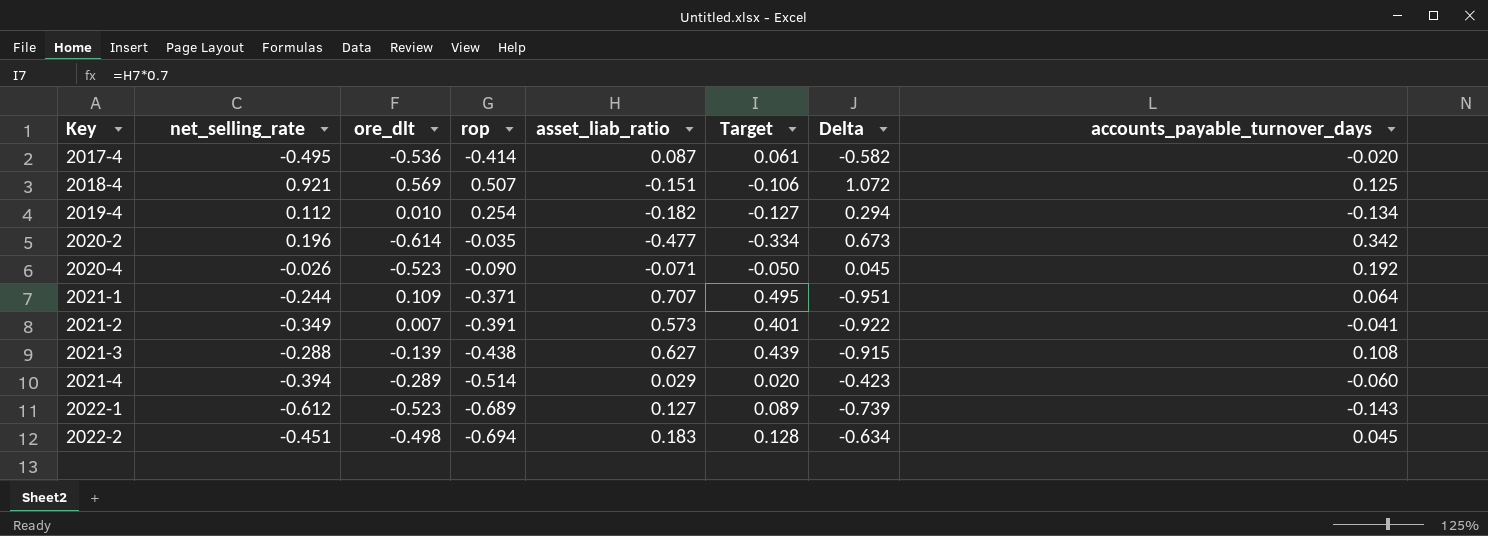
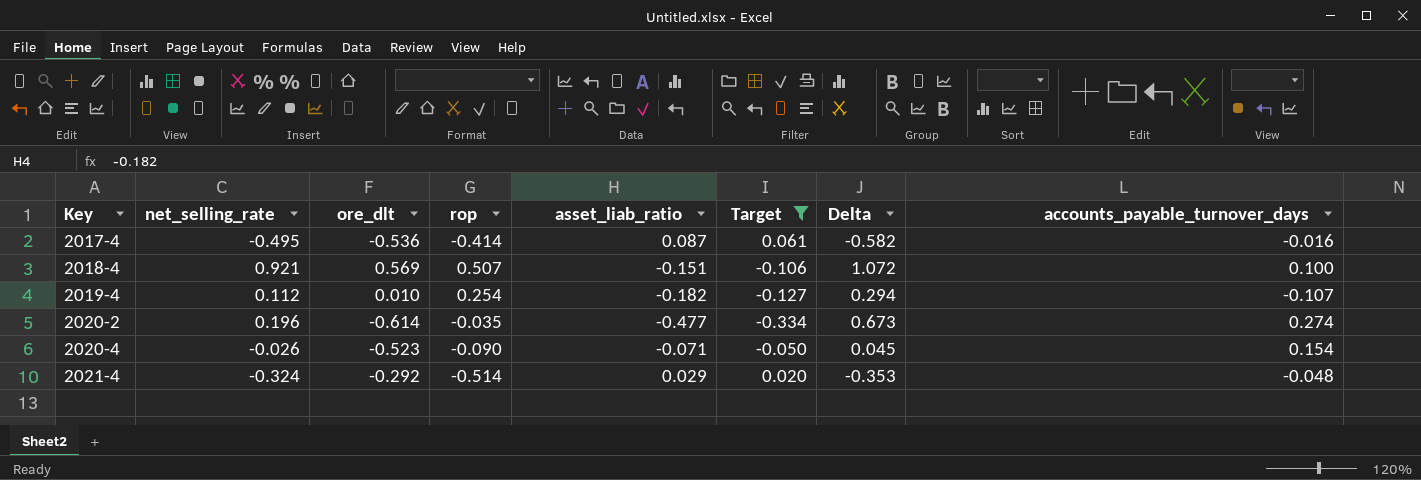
filter: none -> Target <= 0.061
2017-4 | accounts_payable_turnover_days: -0.020 -> -0.016
2018-4 | accounts_payable_turnover_days: 0.125 -> 0.100
2019-4 | accounts_payable_turnover_days: -0.134 -> -0.107
2020-2 | accounts_payable_turnover_days: 0.342 -> 0.274
2020-4 | accounts_payable_turnover_days: 0.192 -> 0.154
2021-4 | net_selling_rate: -0.394 -> -0.324
2021-4 | ore_dlt: -0.289 -> -0.292
2021-4 | Delta: -0.423 -> -0.353
2021-4 | accounts_payable_turnover_days: -0.060 -> -0.048

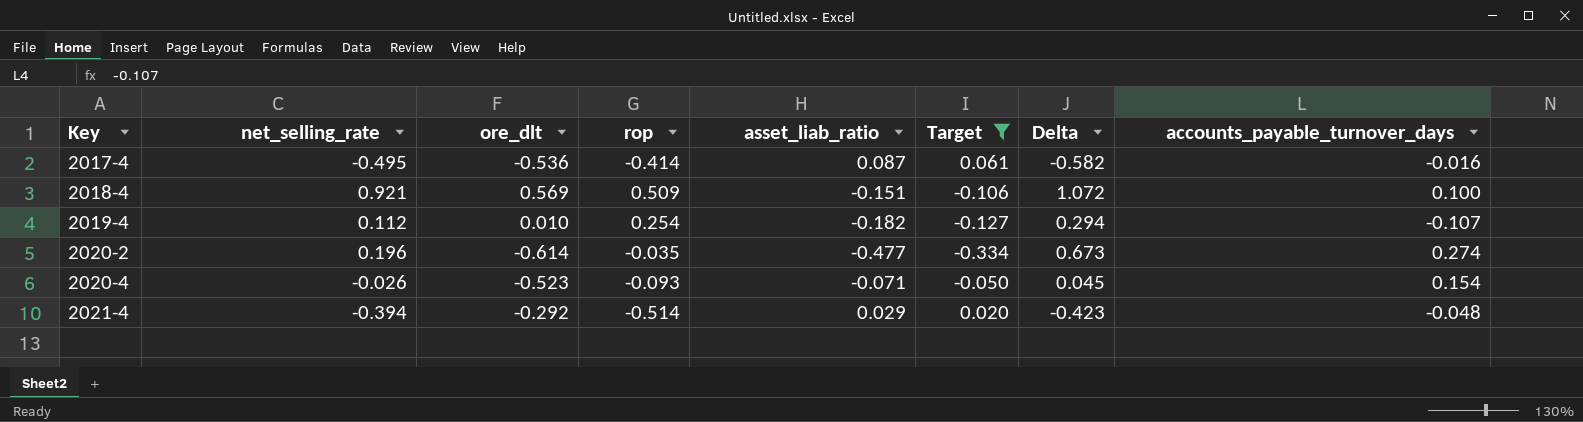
2018-4 | rop: 0.507 -> 0.509
2020-4 | rop: -0.090 -> -0.093
2021-4 | net_selling_rate: -0.324 -> -0.394
2021-4 | Delta: -0.353 -> -0.423

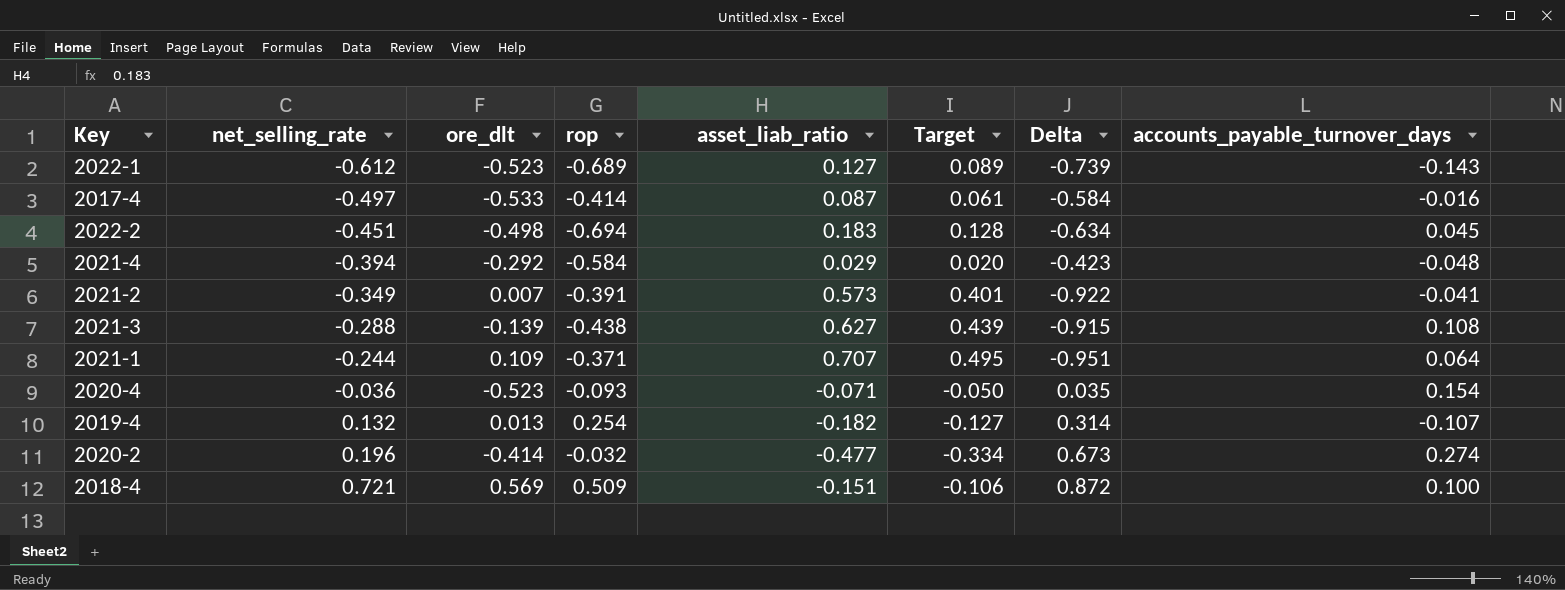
filter: Target <= 0.061 -> none
row order: Key ascending -> net_selling_rate ascending
2017-4 | net_selling_rate: -0.495 -> -0.497
2017-4 | ore_dlt: -0.536 -> -0.533
2017-4 | Delta: -0.582 -> -0.584
2021-4 | rop: -0.514 -> -0.584
2020-4 | net_selling_rate: -0.026 -> -0.036
2020-4 | Delta: 0.045 -> 0.035
2019-4 | net_selling_rate: 0.112 -> 0.132
2019-4 | ore_dlt: 0.010 -> 0.013
2019-4 | Delta: 0.294 -> 0.314
2020-2 | ore_dlt: -0.614 -> -0.414
2020-2 | rop: -0.035 -> -0.032
2018-4 | net_selling_rate: 0.921 -> 0.721
2018-4 | Delta: 1.072 -> 0.872

